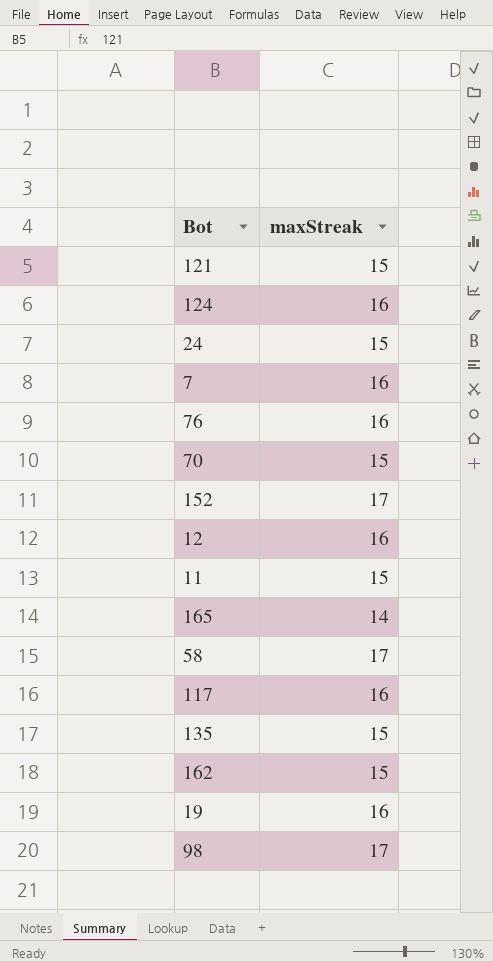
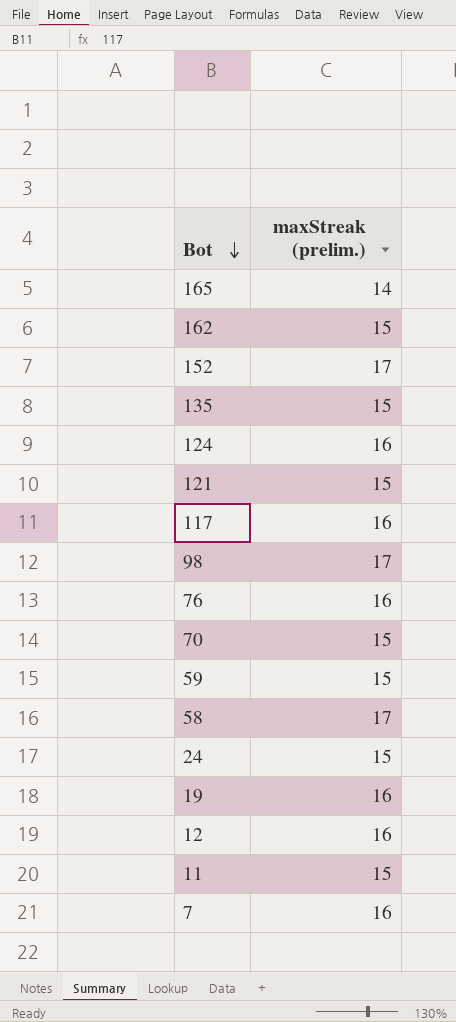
row order: none -> Bot descending
column name: maxStreak -> maxStreak (prelim.)
row 59: none -> 15

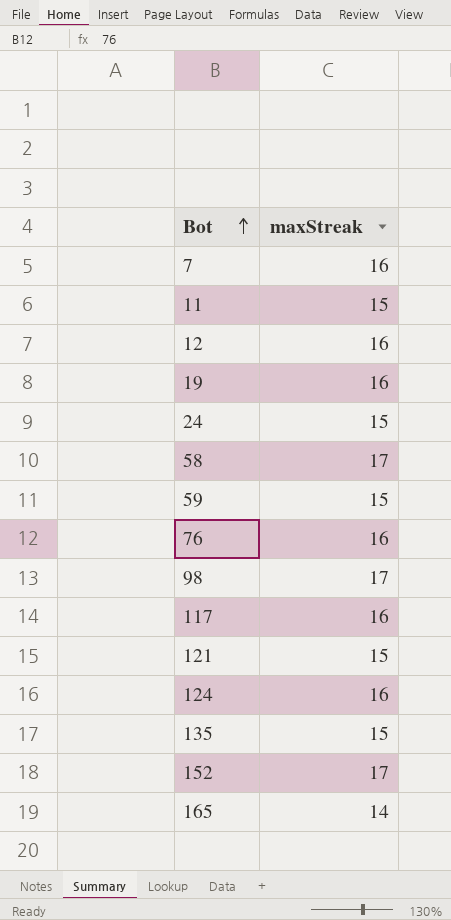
row order: Bot descending -> Bot ascending
column name: maxStreak (prelim.) -> maxStreak
row 162: 15 -> none
row 70: 15 -> none

